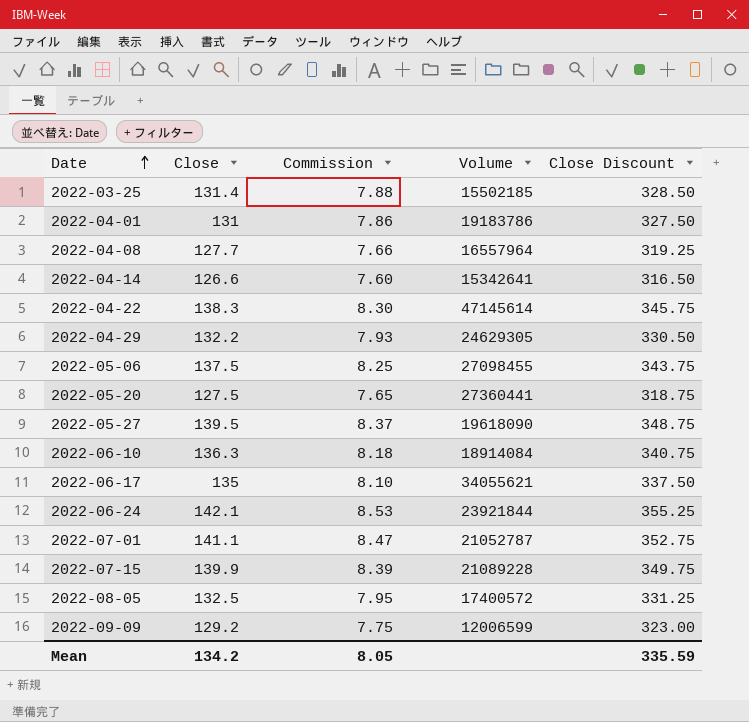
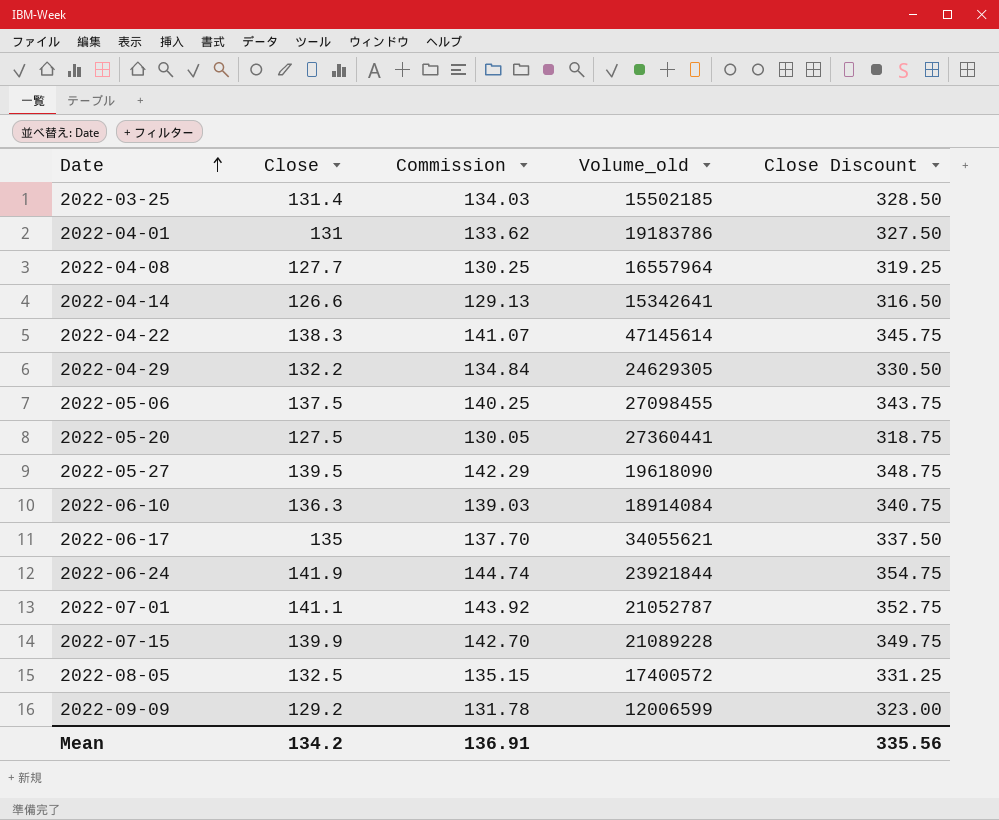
column Commission | formula: [Close] * 0.06 -> [Close] * 1.02
column name: Volume -> Volume_old
2022-06-24 | Close: 142.1 -> 141.9
2022-06-24 | Close Discount: 355.25 -> 354.75
Mean | Commission: 8.05 -> 136.91
Mean | Close Discount: 335.59 -> 335.56

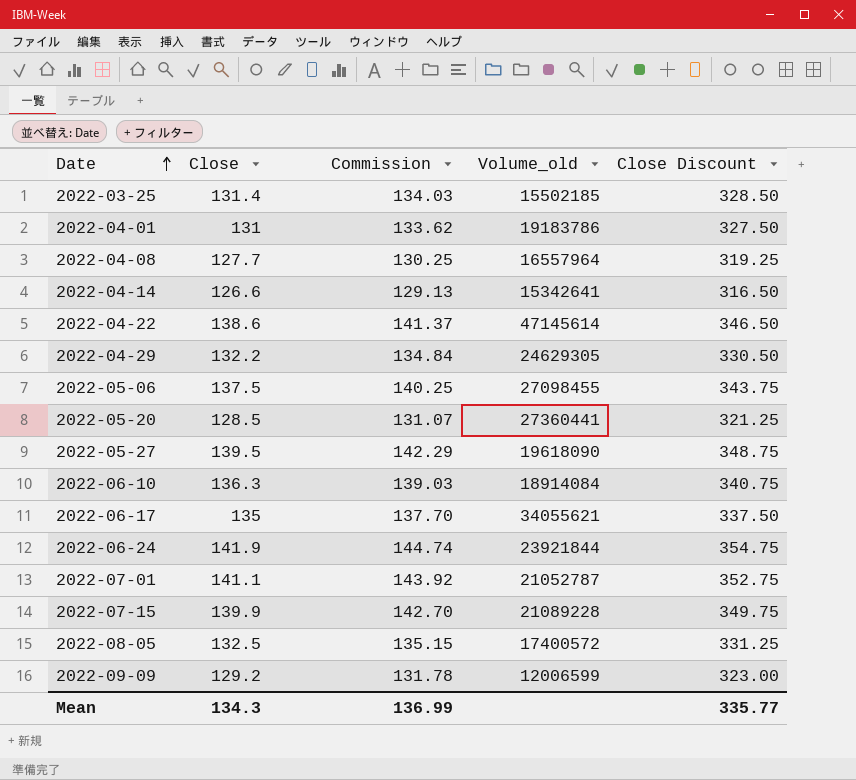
2022-04-22 | Close: 138.3 -> 138.6
2022-04-22 | Commission: 141.07 -> 141.37
2022-04-22 | Close Discount: 345.75 -> 346.50
2022-05-20 | Close: 127.5 -> 128.5
2022-05-20 | Commission: 130.05 -> 131.07
2022-05-20 | Close Discount: 318.75 -> 321.25
Mean | Close: 134.2 -> 134.3
Mean | Commission: 136.91 -> 136.99
Mean | Close Discount: 335.56 -> 335.77

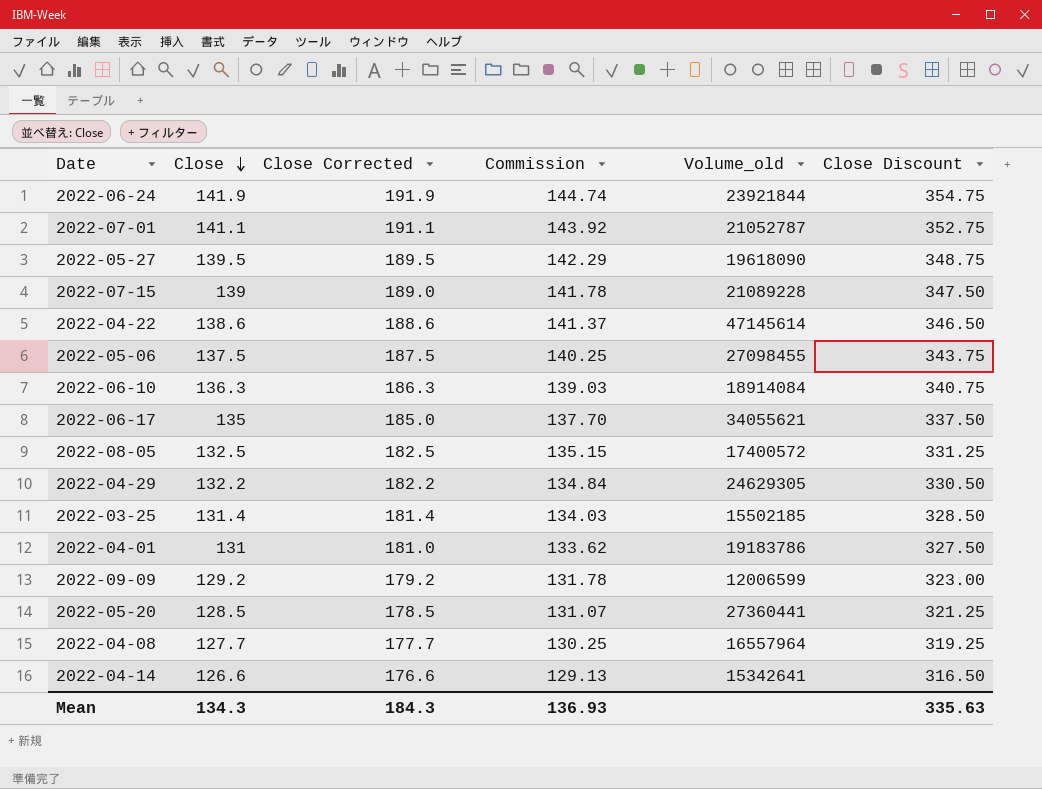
row order: Date ascending -> Close descending
column Close Corrected | formula: none -> [Close] + 50
2022-07-15 | Close: 139.9 -> 139
2022-07-15 | Commission: 142.70 -> 141.78
2022-07-15 | Close Discount: 349.75 -> 347.50
Mean | Commission: 136.99 -> 136.93
Mean | Close Discount: 335.77 -> 335.63

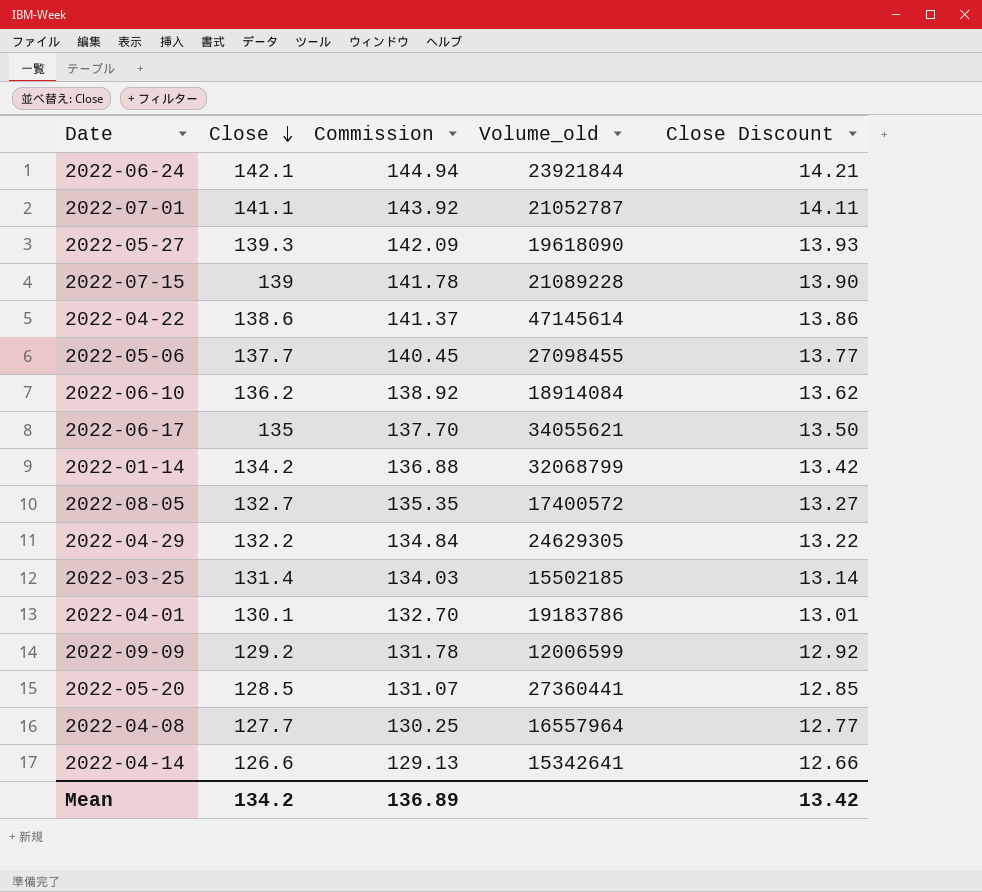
column Close Corrected | formula: [Close] + 50 -> none
column Close Discount | formula: [Close] * 2.5 -> [Close] * 0.1
2022-06-24 | Close: 141.9 -> 142.1
2022-06-24 | Commission: 144.74 -> 144.94
2022-05-27 | Close: 139.5 -> 139.3
2022-05-27 | Commission: 142.29 -> 142.09
2022-05-06 | Close: 137.5 -> 137.7
2022-05-06 | Commission: 140.25 -> 140.45
2022-06-10 | Close: 136.3 -> 136.2
2022-06-10 | Commission: 139.03 -> 138.92
row 2022-01-14: none -> 134.2 | 136.88 | 32068799 | 13.42
2022-08-05 | Close: 132.5 -> 132.7
2022-08-05 | Commission: 135.15 -> 135.35
2022-04-01 | Close: 131 -> 130.1
2022-04-01 | Commission: 133.62 -> 132.70
Mean | Close: 134.3 -> 134.2
Mean | Commission: 136.93 -> 136.89
Mean | Close Discount: 335.63 -> 13.42

